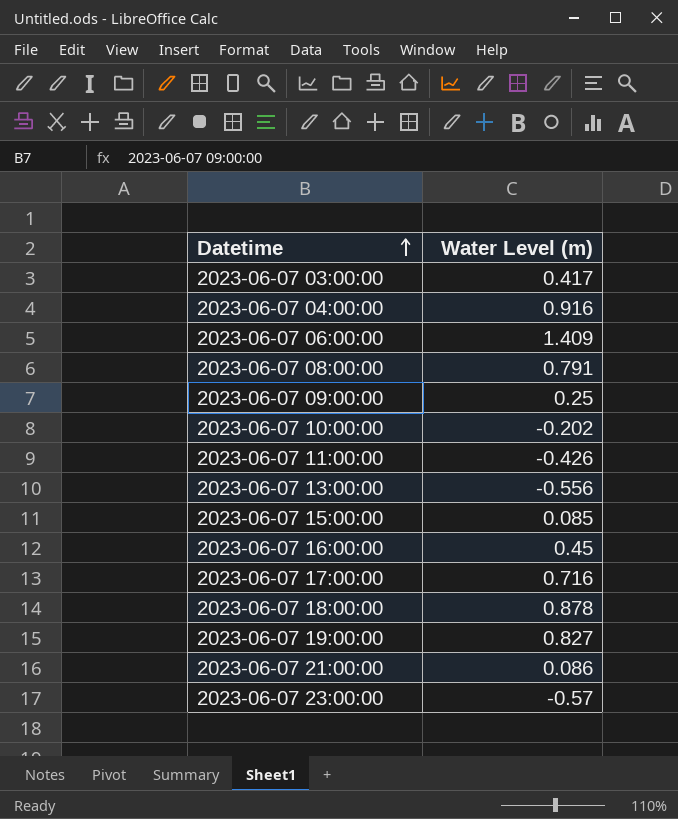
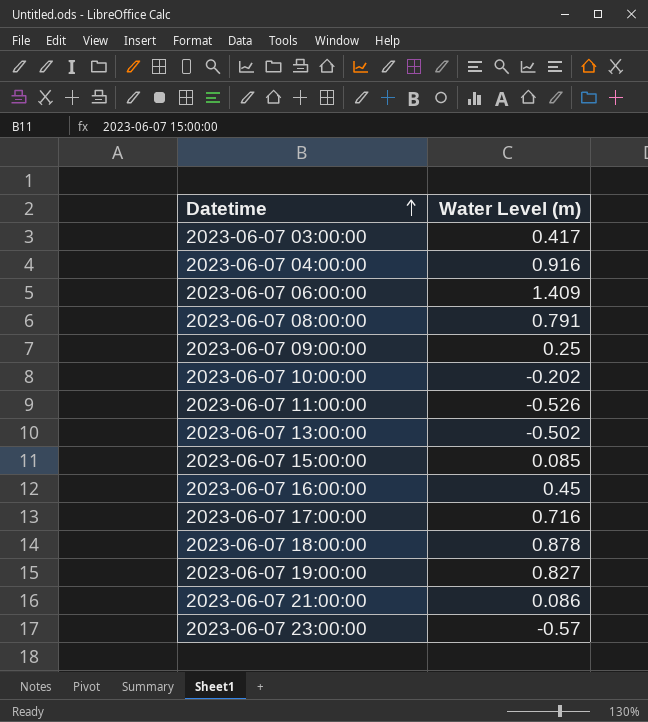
2023-06-07 11:00:00 | Water Level (m): -0.426 -> -0.526
2023-06-07 13:00:00 | Water Level (m): -0.556 -> -0.502

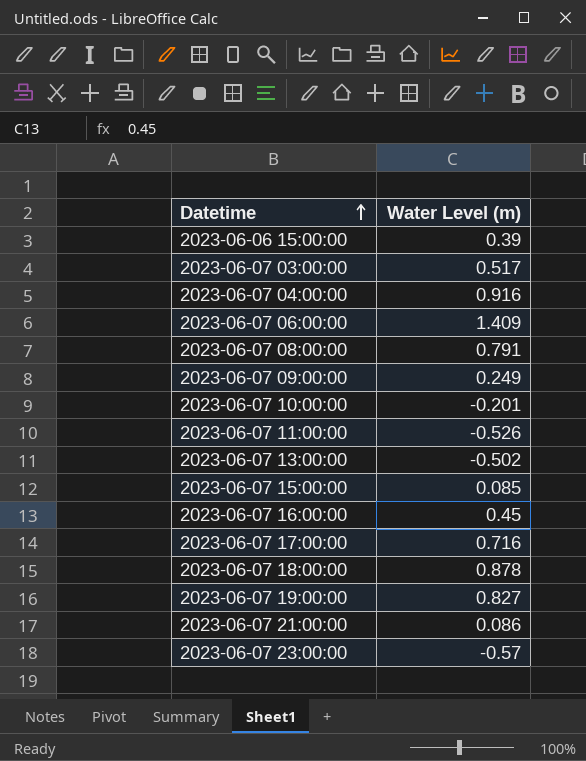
row 2023-06-06 15:00:00: none -> 0.39
2023-06-07 03:00:00 | Water Level (m): 0.417 -> 0.517
2023-06-07 09:00:00 | Water Level (m): 0.25 -> 0.249
2023-06-07 10:00:00 | Water Level (m): -0.202 -> -0.201

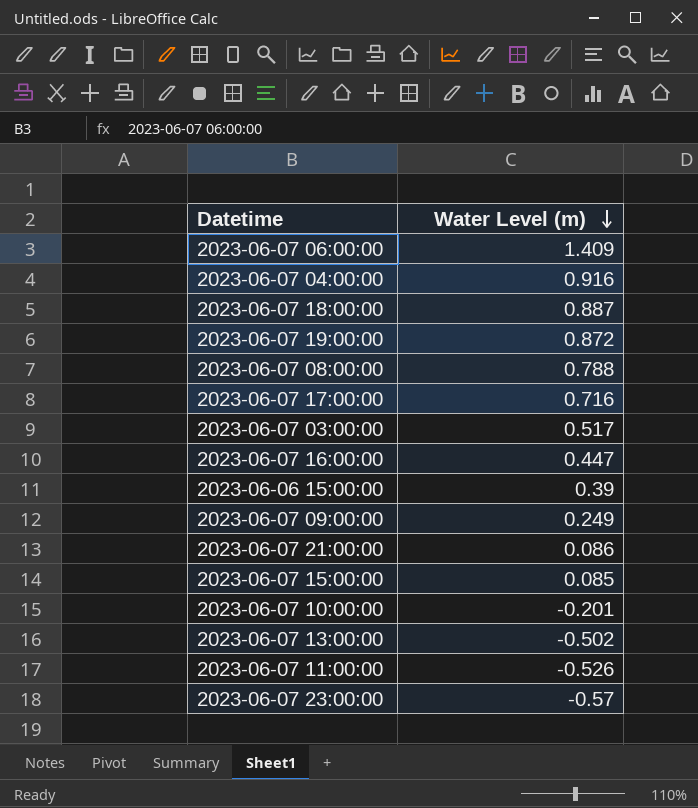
row order: Datetime ascending -> Water Level (m) descending
2023-06-07 18:00:00 | Water Level (m): 0.878 -> 0.887
2023-06-07 19:00:00 | Water Level (m): 0.827 -> 0.872
2023-06-07 08:00:00 | Water Level (m): 0.791 -> 0.788
2023-06-07 16:00:00 | Water Level (m): 0.45 -> 0.447

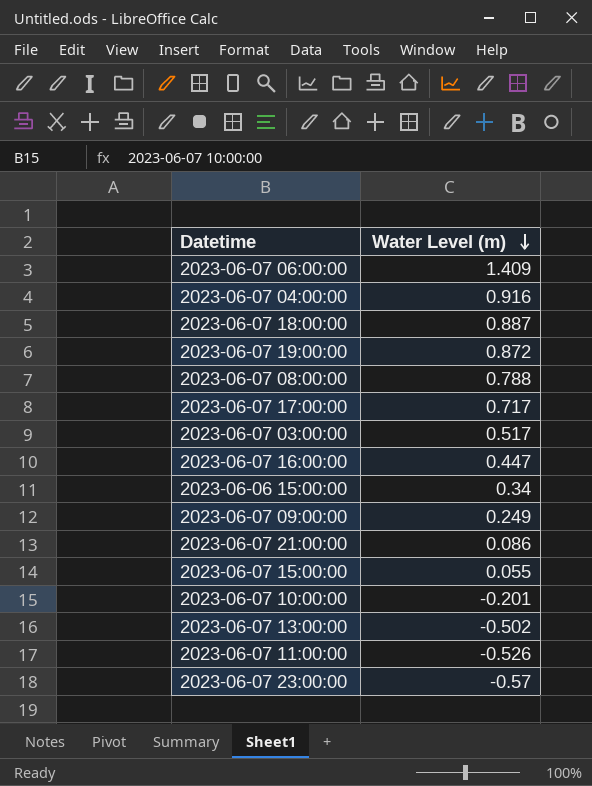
2023-06-07 17:00:00 | Water Level (m): 0.716 -> 0.717
2023-06-06 15:00:00 | Water Level (m): 0.39 -> 0.34
2023-06-07 15:00:00 | Water Level (m): 0.085 -> 0.055

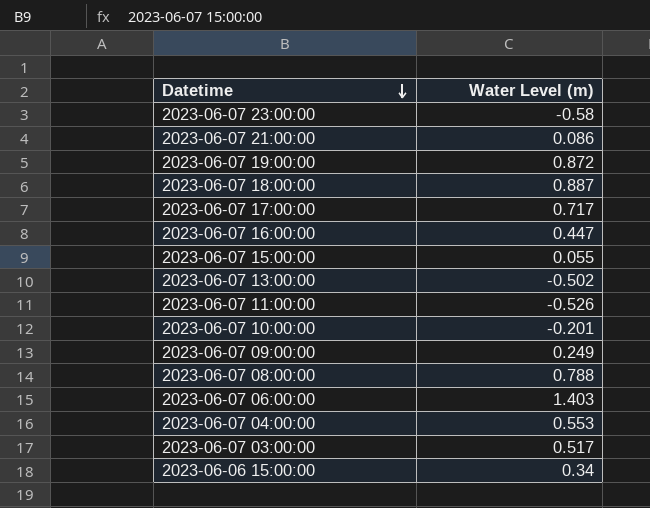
row order: Water Level (m) descending -> Datetime descending
2023-06-07 23:00:00 | Water Level (m): -0.57 -> -0.58
2023-06-07 06:00:00 | Water Level (m): 1.409 -> 1.403
2023-06-07 04:00:00 | Water Level (m): 0.916 -> 0.553

